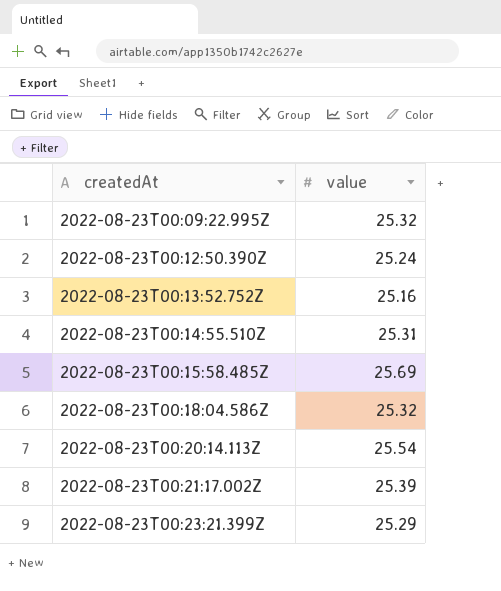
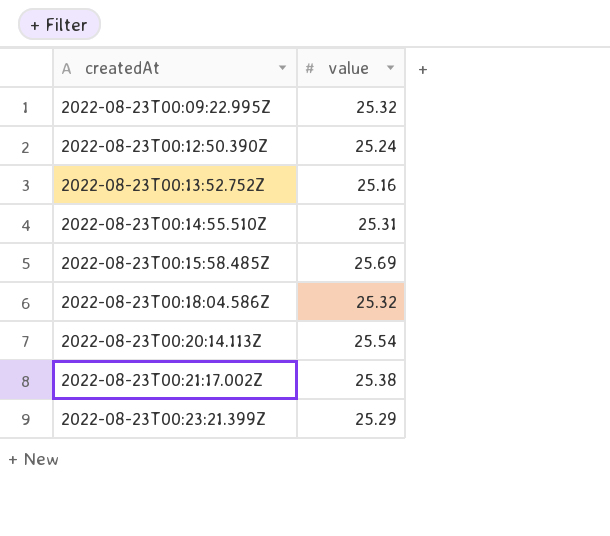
2022-08-23T00:21:17.002Z | value: 25.39 -> 25.38

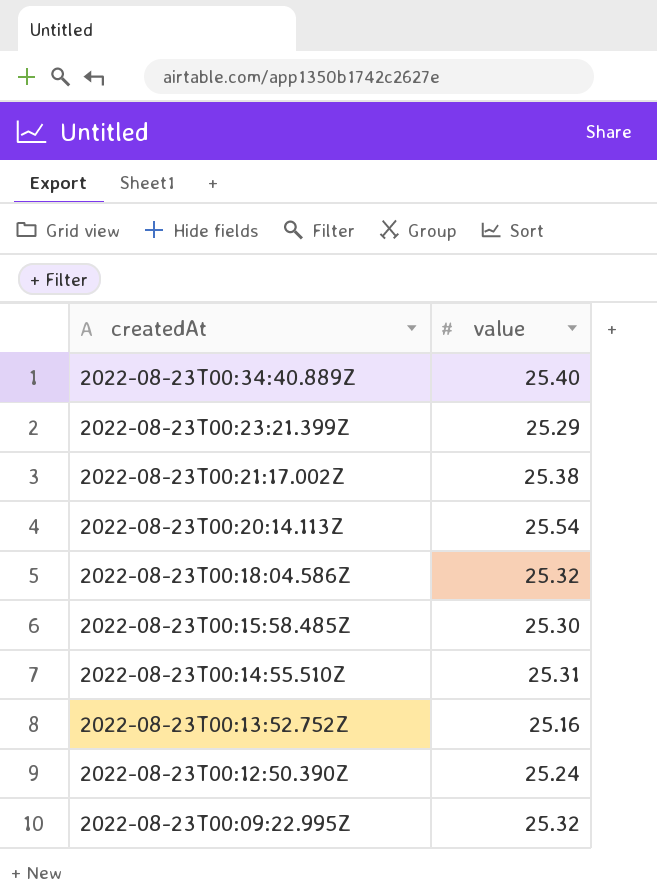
row order: createdAt ascending -> createdAt descending
row 2022-08-23T00:34:40.889Z: none -> 25.40
2022-08-23T00:15:58.485Z | value: 25.69 -> 25.30

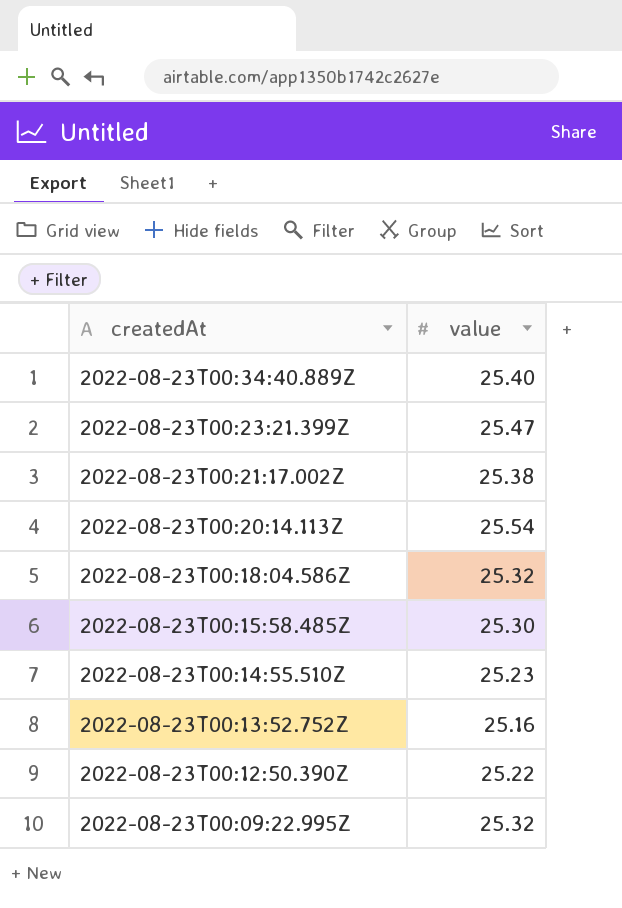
2022-08-23T00:23:21.399Z | value: 25.29 -> 25.47
2022-08-23T00:14:55.510Z | value: 25.31 -> 25.23
2022-08-23T00:12:50.390Z | value: 25.24 -> 25.22

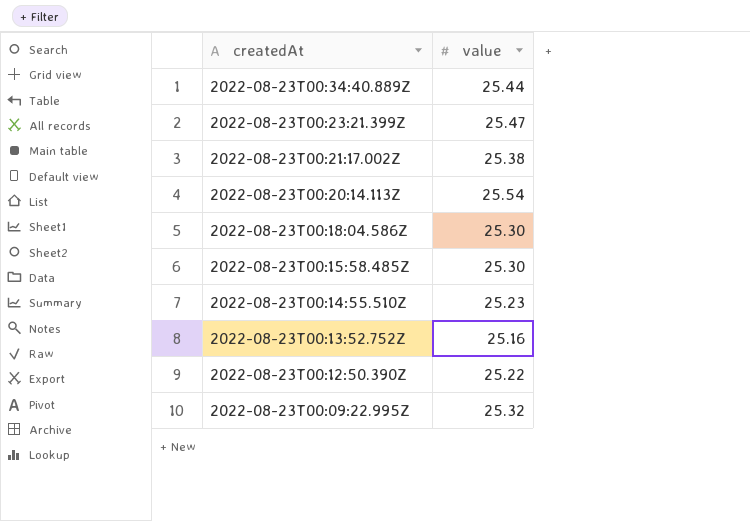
2022-08-23T00:34:40.889Z | value: 25.40 -> 25.44
2022-08-23T00:18:04.586Z | value: 25.32 -> 25.30

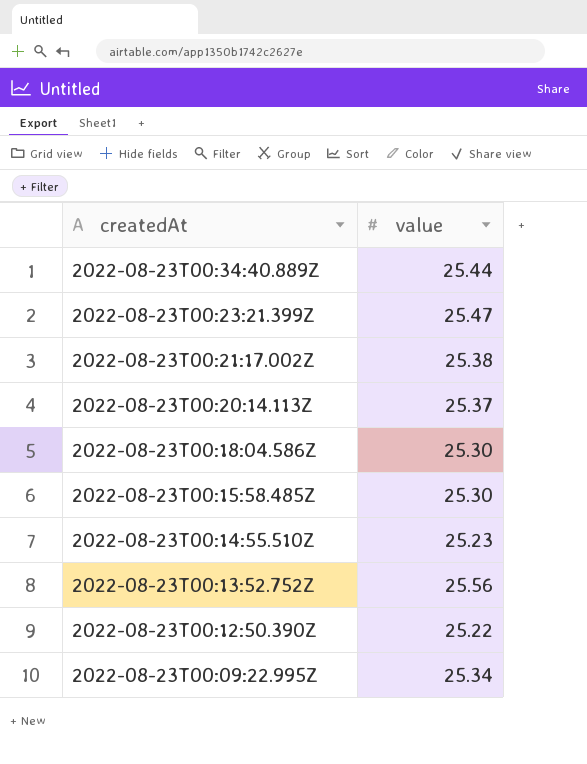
2022-08-23T00:20:14.113Z | value: 25.54 -> 25.37
2022-08-23T00:13:52.752Z | value: 25.16 -> 25.56
2022-08-23T00:09:22.995Z | value: 25.32 -> 25.34

